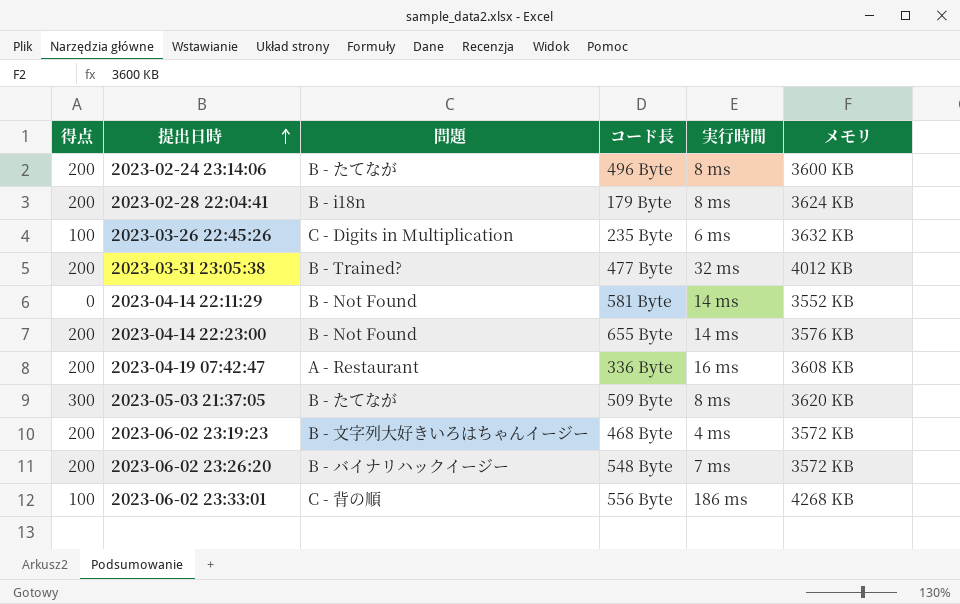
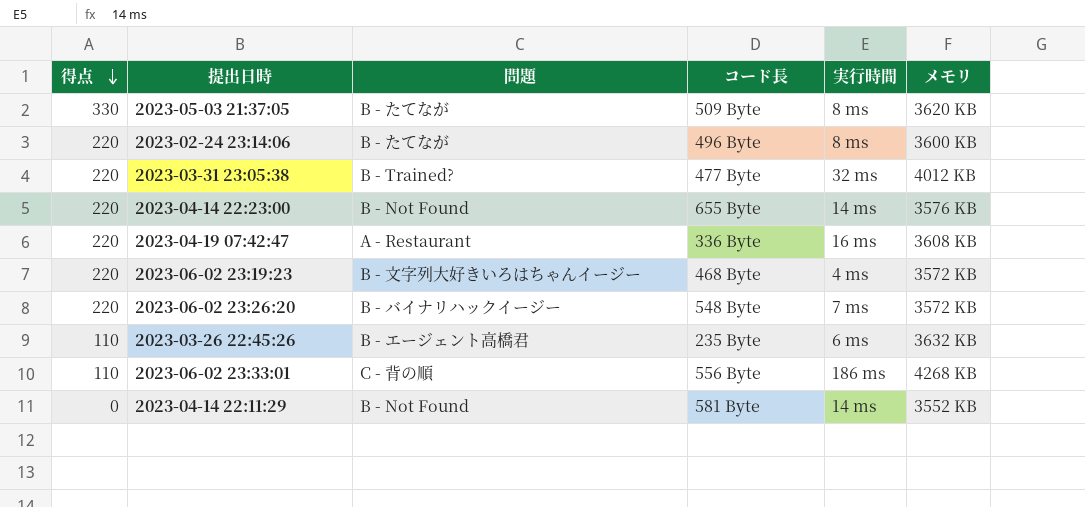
row order: 提出日時 ascending -> 得点 descending
row 2023-02-28 22:04:41: 200 | B - i18n | 179 Byte | 8 ms | 3624 KB -> none
2023-05-03 21:37:05 | 得点: 300 -> 330
2023-02-24 23:14:06 | 得点: 200 -> 220
2023-03-31 23:05:38 | 得点: 200 -> 220
2023-04-14 22:23:00 | 得点: 200 -> 220
2023-04-19 07:42:47 | 得点: 200 -> 220
2023-06-02 23:19:23 | 得点: 200 -> 220
2023-06-02 23:26:20 | 得点: 200 -> 220
2023-03-26 22:45:26 | 得点: 100 -> 110
2023-03-26 22:45:26 | 問題: C - Digits in Multiplication -> B - エージェント高橋君
2023-06-02 23:33:01 | 得点: 100 -> 110

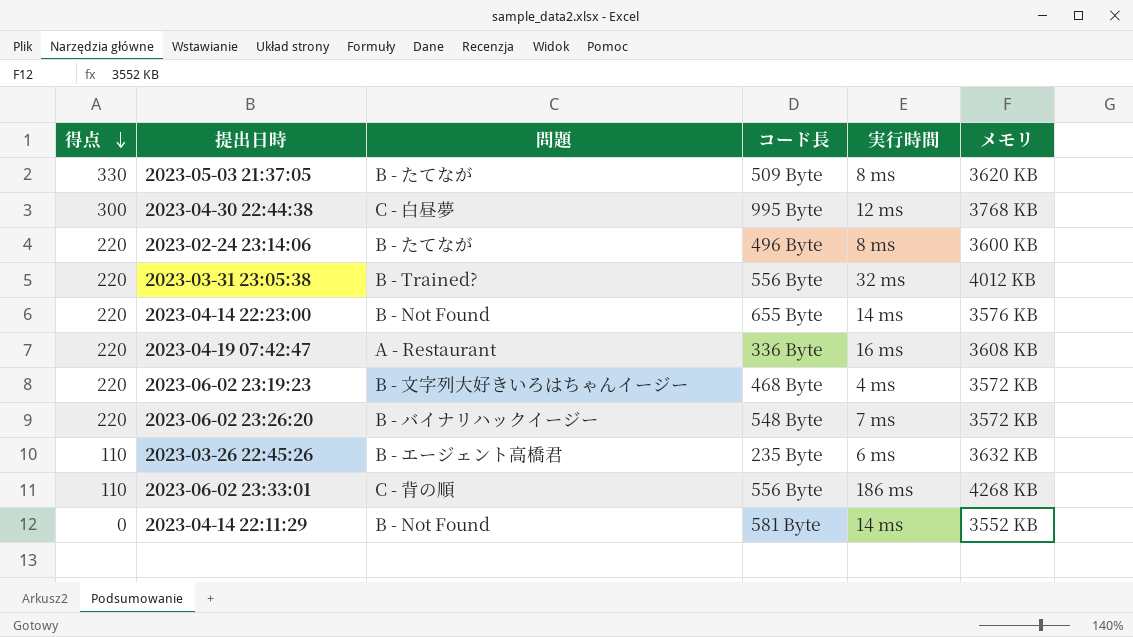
row 2023-04-30 22:44:38: none -> 300 | C - 白昼夢 | 995 Byte | 12 ms | 3768 KB
2023-03-31 23:05:38 | コード長: 477 Byte -> 556 Byte

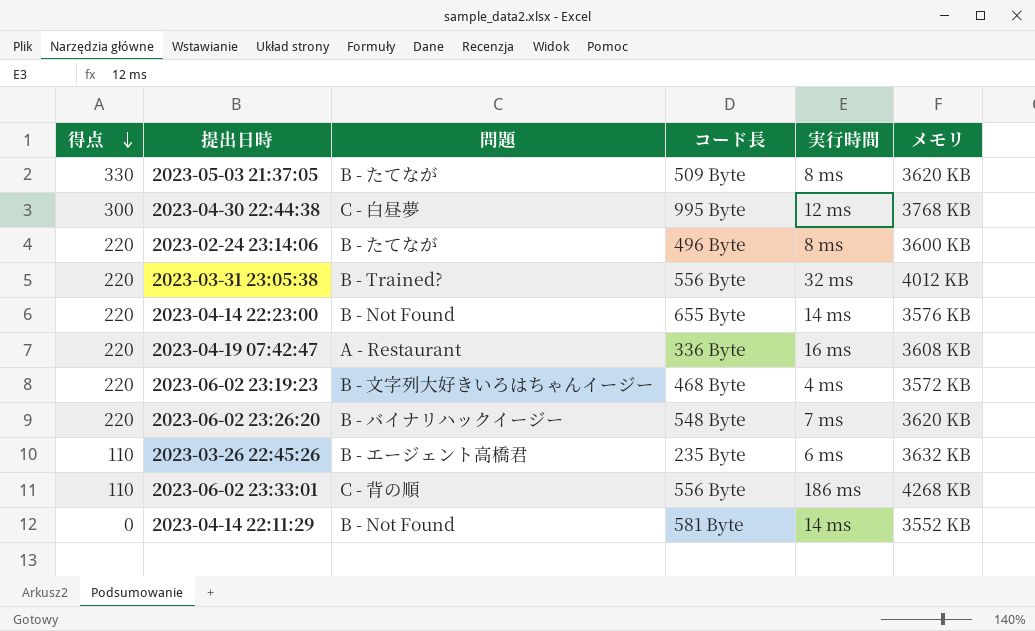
2023-06-02 23:26:20 | メモリ: 3572 KB -> 3620 KB

